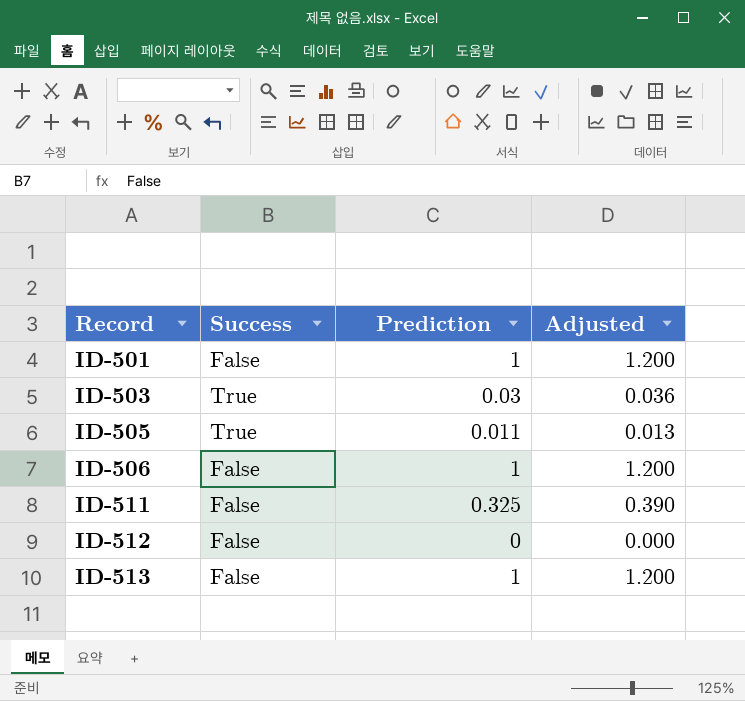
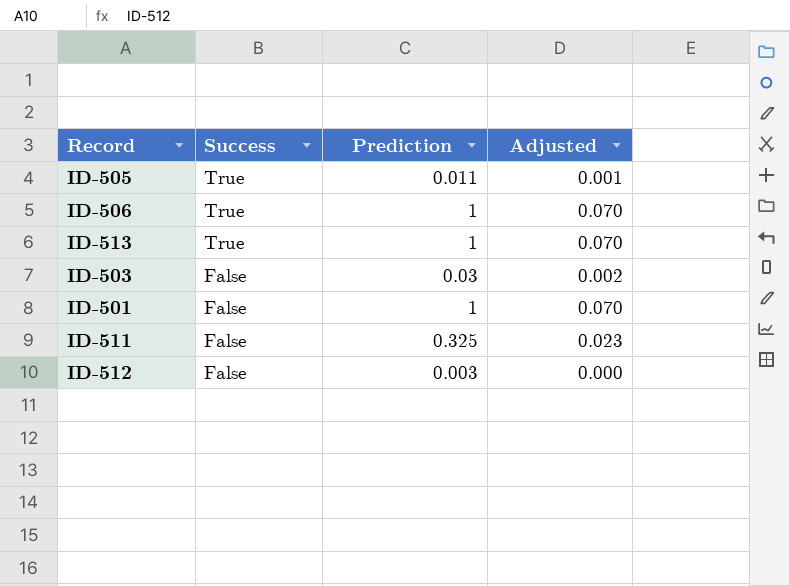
row order: Record ascending -> Success descending
column Adjusted | formula: [Prediction] * 1.2 -> [Prediction] * 0.07
ID-506 | Success: False -> True
ID-513 | Success: False -> True
ID-503 | Success: True -> False
ID-512 | Prediction: 0 -> 0.003

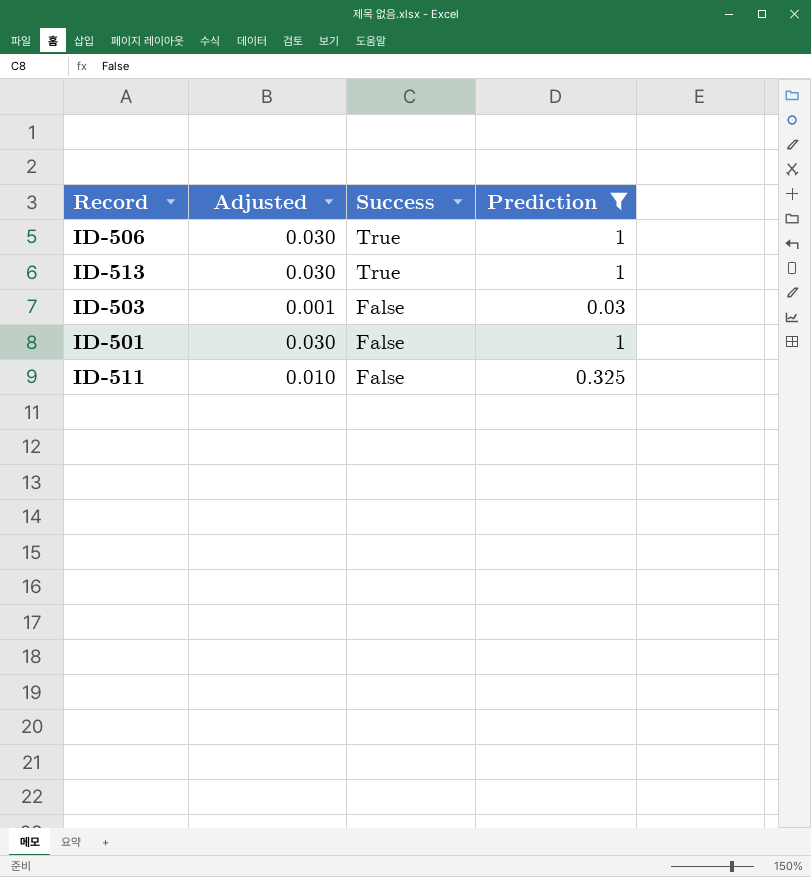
filter: none -> Prediction >= 0.03
column Adjusted | formula: [Prediction] * 0.07 -> [Prediction] * 0.03
column Adjusted | position: 4 -> 2

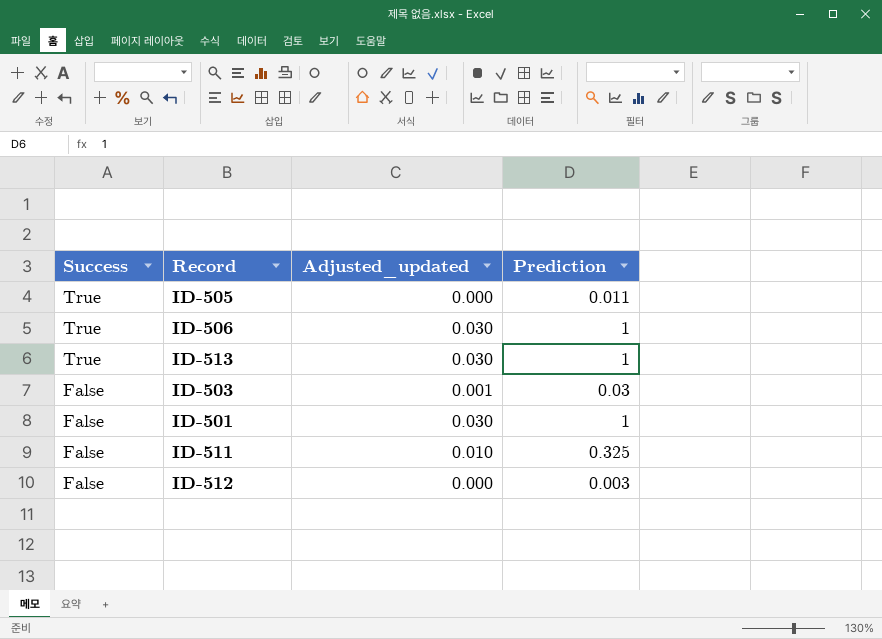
filter: Prediction >= 0.03 -> none
column Success | position: 3 -> 1
column name: Adjusted -> Adjusted_updated

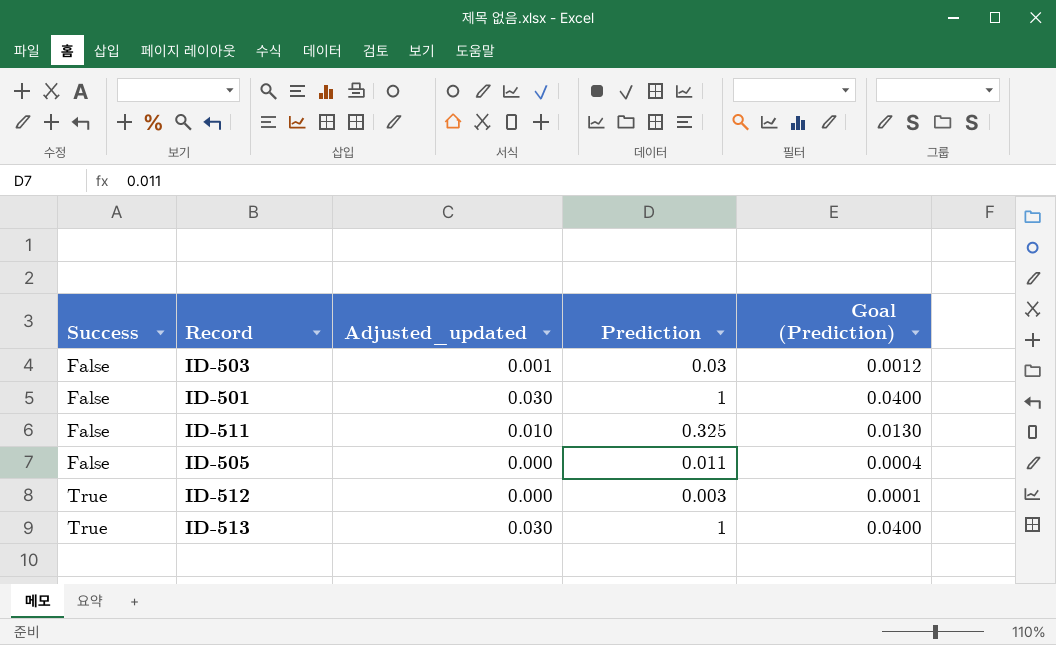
row order: Success descending -> Success ascending
column Goal (Prediction) | formula: none -> [Prediction] * 0.04
row ID-506: True | 0.030 | 1 -> none
ID-505 | Success: True -> False
ID-512 | Success: False -> True

